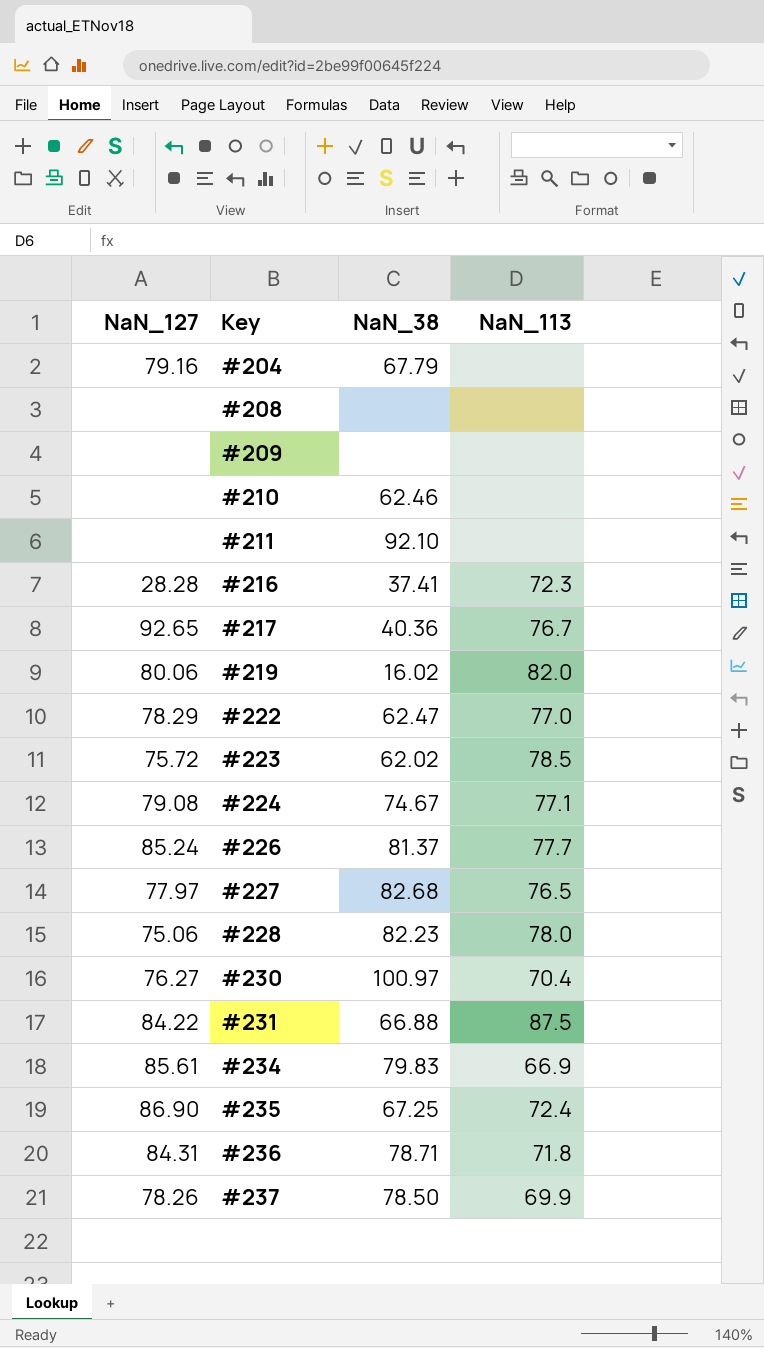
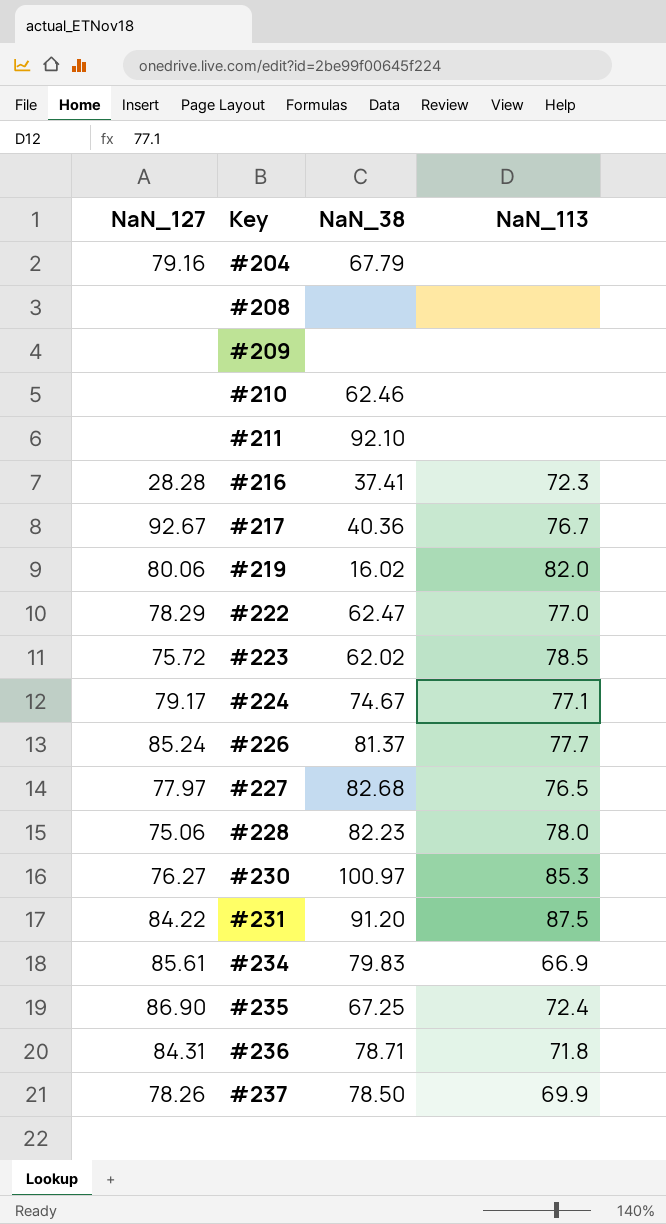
#217 | NaN_127: 92.65 -> 92.67
#224 | NaN_127: 79.08 -> 79.17
#230 | NaN_113: 70.4 -> 85.3
#231 | NaN_38: 66.88 -> 91.20

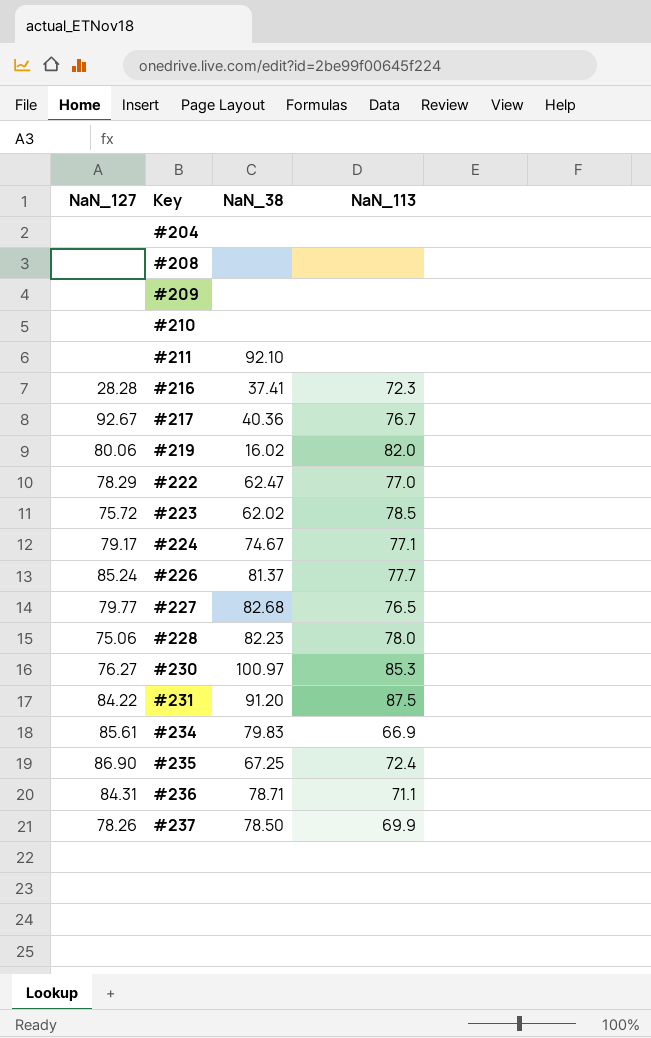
#204 | NaN_127: 79.16 -> none
#204 | NaN_38: 67.79 -> none
#210 | NaN_38: 62.46 -> none
#227 | NaN_127: 77.97 -> 79.77
#236 | NaN_113: 71.8 -> 71.1

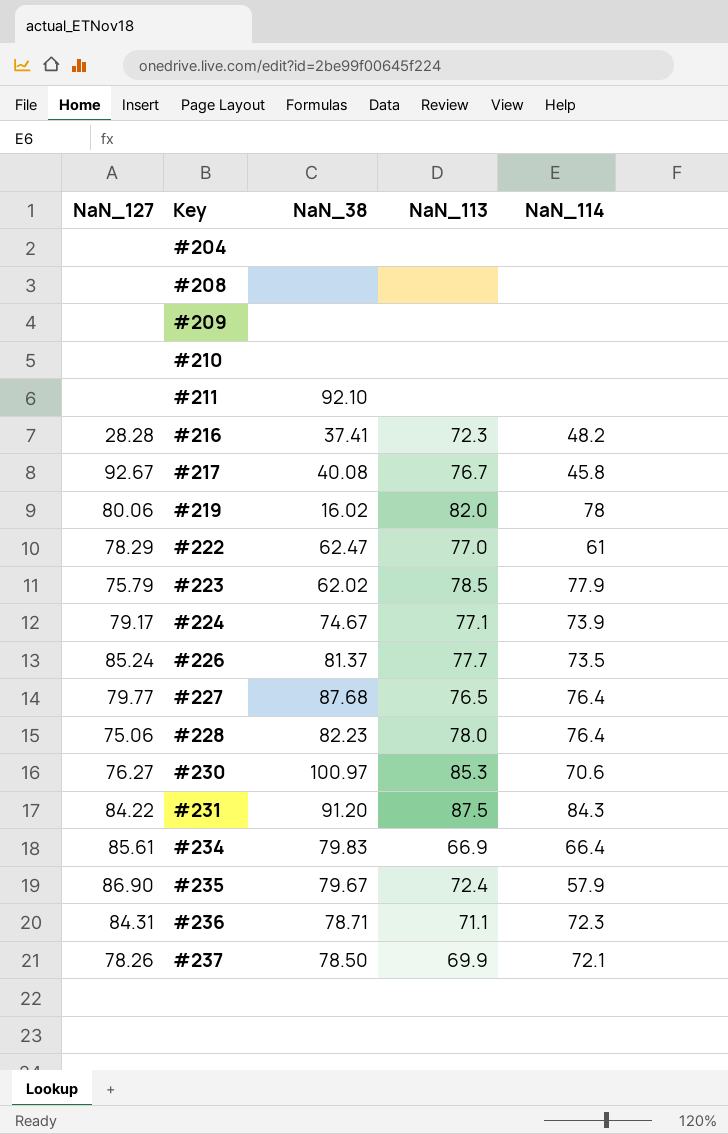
column NaN_114 | position: none -> 5
#217 | NaN_38: 40.36 -> 40.08
#223 | NaN_127: 75.72 -> 75.79
#227 | NaN_38: 82.68 -> 87.68
#235 | NaN_38: 67.25 -> 79.67

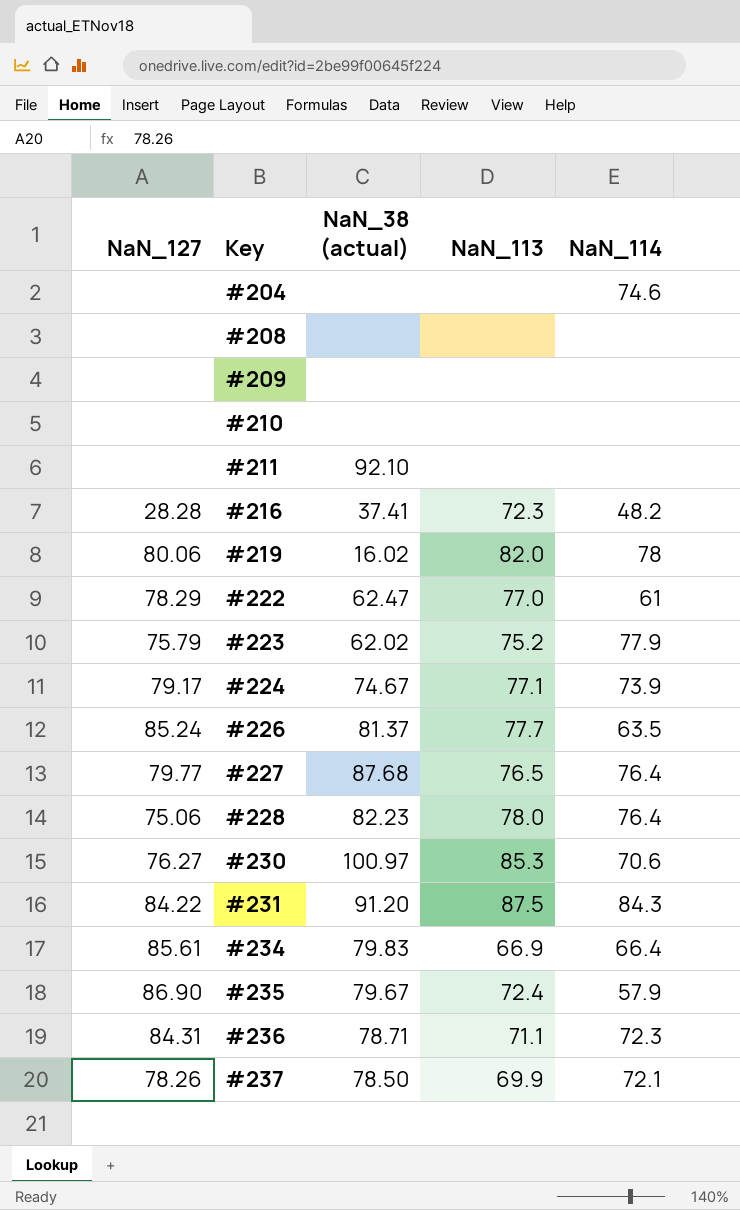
column name: NaN_38 -> NaN_38 (actual)
row #217: 92.67 | 40.08 | 76.7 | 45.8 -> none
#204 | NaN_114: none -> 74.6
#223 | NaN_113: 78.5 -> 75.2
#226 | NaN_114: 73.5 -> 63.5

